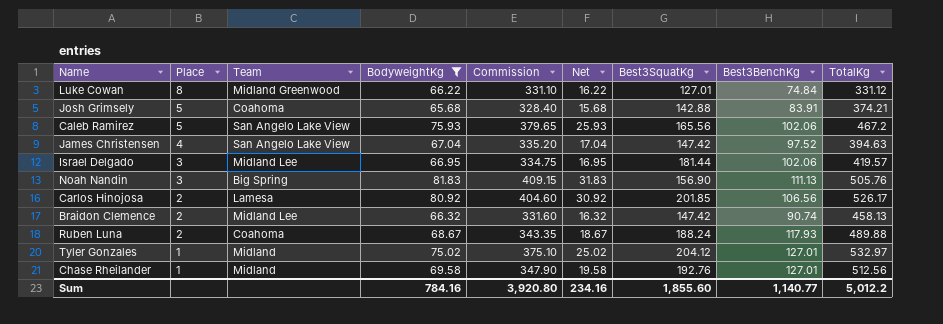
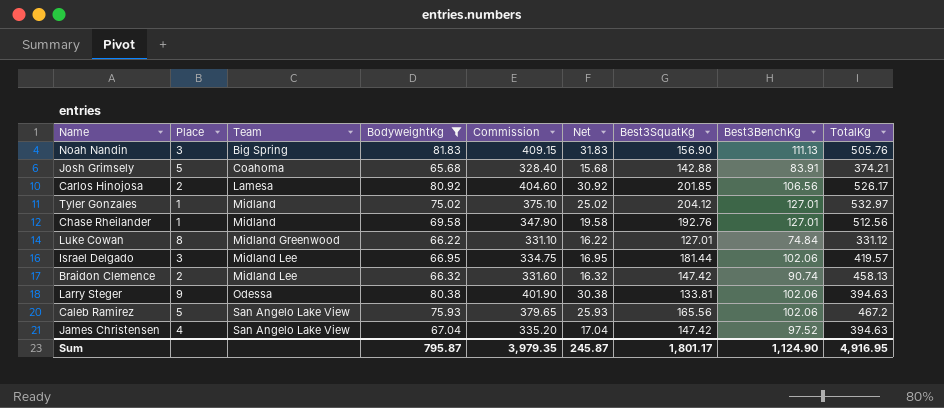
row order: Place descending -> Team ascending
row Ruben Luna: 2 | Coahoma | 68.67 | 343.35 | 18.67 | 188.24 | 117.93 | 489.88 -> none
row Larry Steger: none -> 9 | Odessa | 80.38 | 401.90 | 30.38 | 133.81 | 102.06 | 394.63
Sum | BodyweightKg: 784.16 -> 795.87
Sum | Commission: 3,920.80 -> 3,979.35
Sum | Net: 234.16 -> 245.87
Sum | Best3SquatKg: 1,855.60 -> 1,801.17
Sum | Best3BenchKg: 1,140.77 -> 1,124.90
Sum | TotalKg: 5,012.2 -> 4,916.95

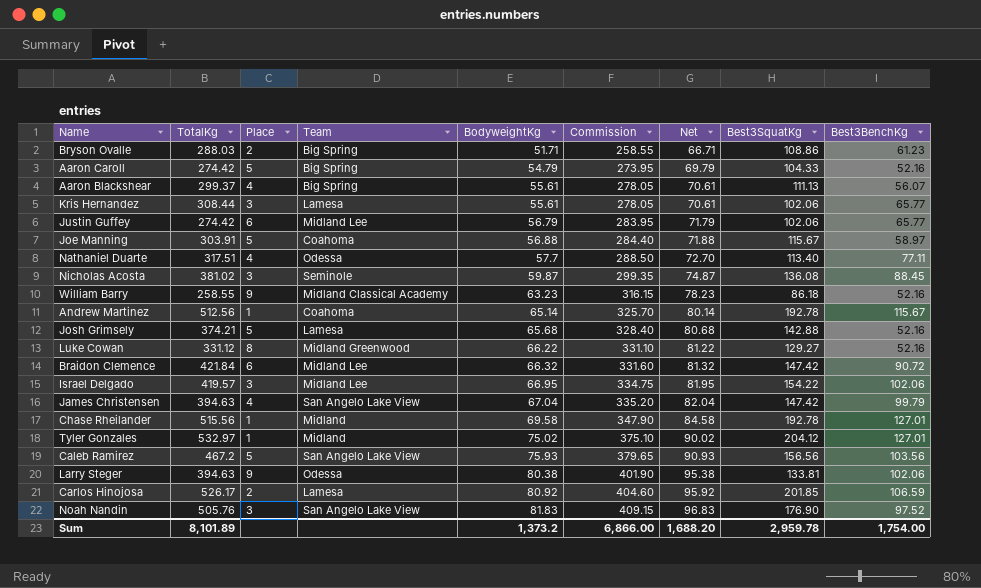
filter: BodyweightKg >= 65.68 -> none
row order: Team ascending -> BodyweightKg ascending
column TotalKg | position: 9 -> 2
column Net | formula: [BodyweightKg] - 50 -> [BodyweightKg] + 15
Josh Grimsely | Team: Coahoma -> Lamesa
Josh Grimsely | Best3BenchKg: 83.91 -> 52.16
Luke Cowan | Best3SquatKg: 127.01 -> 129.27
Luke Cowan | Best3BenchKg: 74.84 -> 52.16
Braidon Clemence | TotalKg: 458.13 -> 421.84
Braidon Clemence | Place: 2 -> 6
Braidon Clemence | Best3BenchKg: 90.74 -> 90.72
Israel Delgado | Best3SquatKg: 181.44 -> 154.22
James Christensen | Best3BenchKg: 97.52 -> 99.79
Chase Rheilander | TotalKg: 512.56 -> 515.56
Chase Rheilander | Best3SquatKg: 192.76 -> 192.78
Caleb Ramirez | Best3SquatKg: 165.56 -> 156.56
Caleb Ramirez | Best3BenchKg: 102.06 -> 103.56
Carlos Hinojosa | Best3BenchKg: 106.56 -> 106.59
Noah Nandin | Team: Big Spring -> San Angelo Lake View
Noah Nandin | Best3SquatKg: 156.90 -> 176.90
Noah Nandin | Best3BenchKg: 111.13 -> 97.52
Sum | TotalKg: 4,916.95 -> 8,101.89
Sum | BodyweightKg: 795.87 -> 1,373.2
Sum | Commission: 3,979.35 -> 6,866.00
Sum | Net: 245.87 -> 1,688.20
Sum | Best3SquatKg: 1,801.17 -> 2,959.78
Sum | Best3BenchKg: 1,124.90 -> 1,754.00

